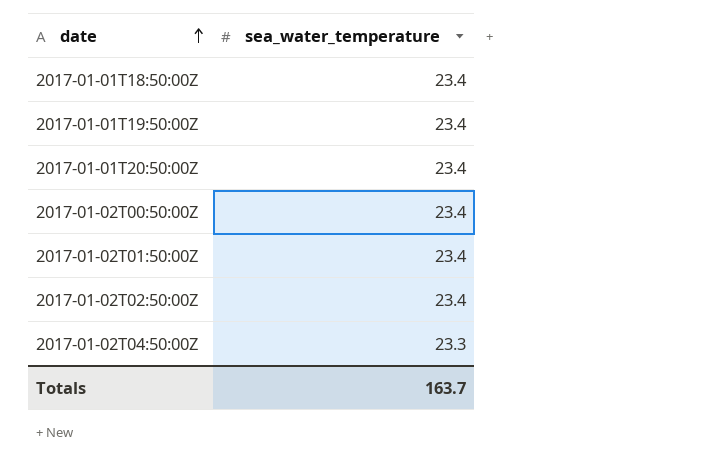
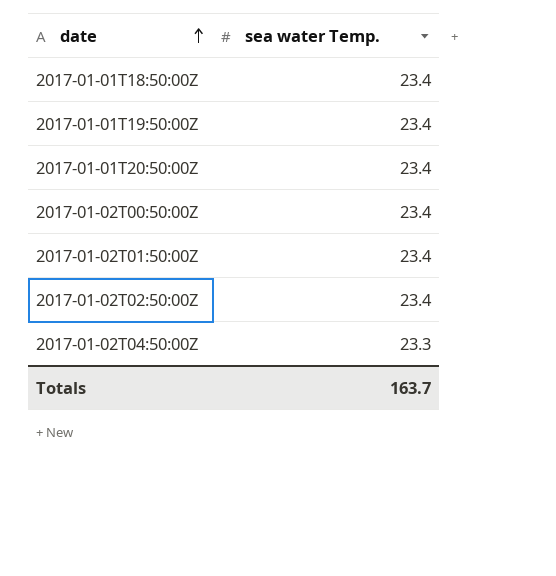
column name: sea_water_temperature -> sea water Temp.

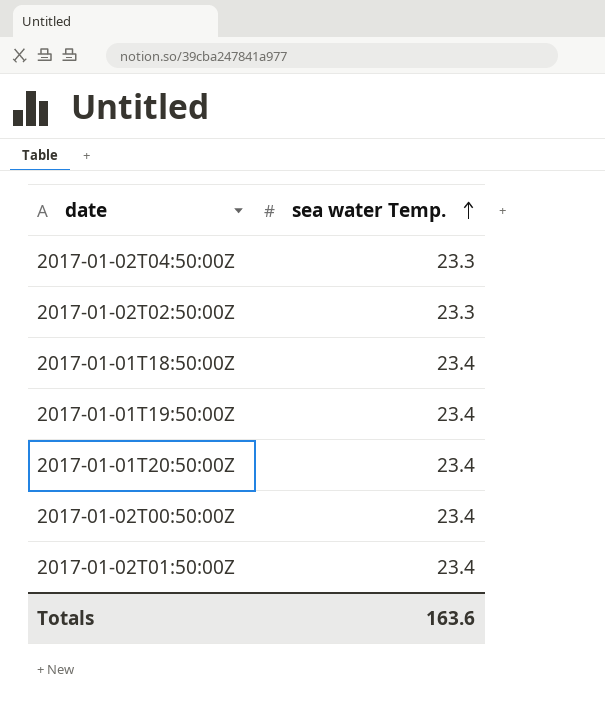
row order: date ascending -> sea water Temp. ascending
2017-01-02T02:50:00Z | sea water Temp.: 23.4 -> 23.3
Totals | sea water Temp.: 163.7 -> 163.6

